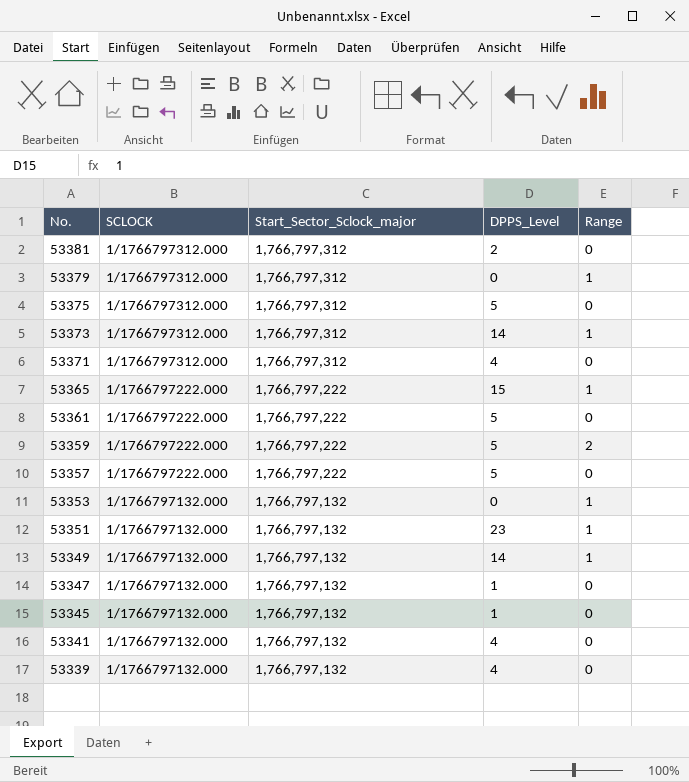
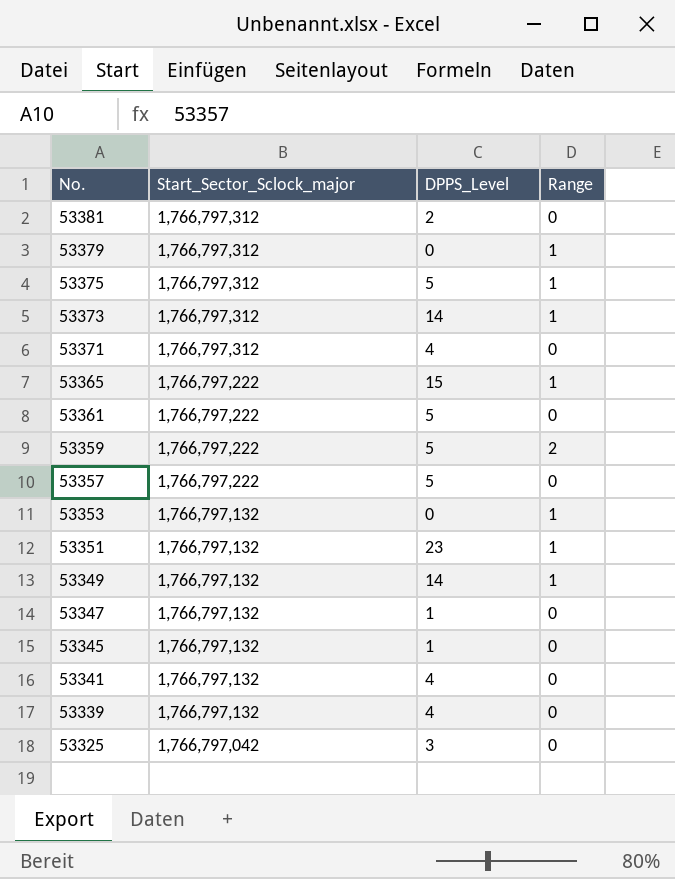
column SCLOCK | position: 2 -> none
53375 | Range: 0 -> 1
row 53325: none -> 1,766,797,042 | 3 | 0

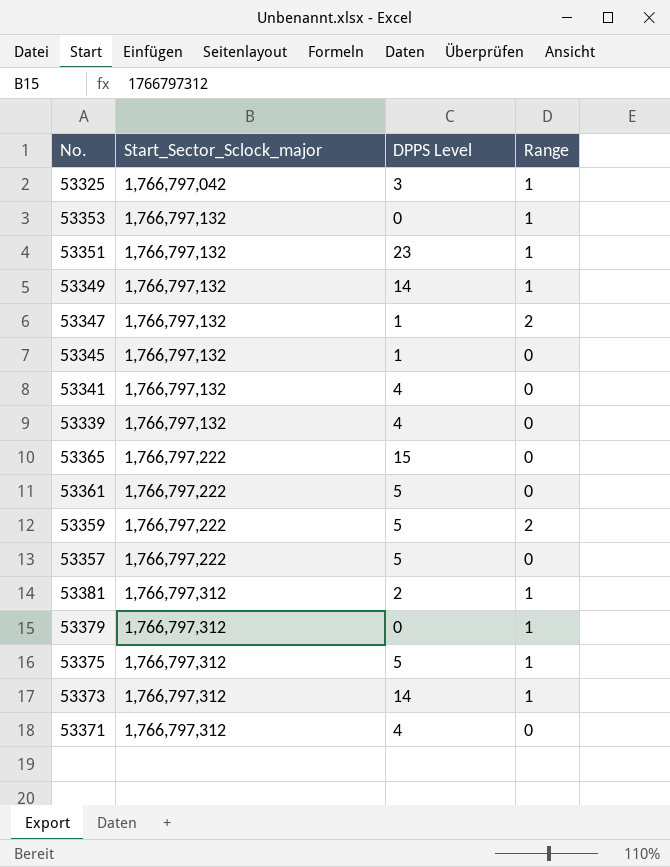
row order: No. descending -> Start_Sector_Sclock_major ascending
column name: DPPS_Level -> DPPS Level
53325 | Range: 0 -> 1
53347 | Range: 0 -> 2
53365 | Range: 1 -> 0
53381 | Range: 0 -> 1

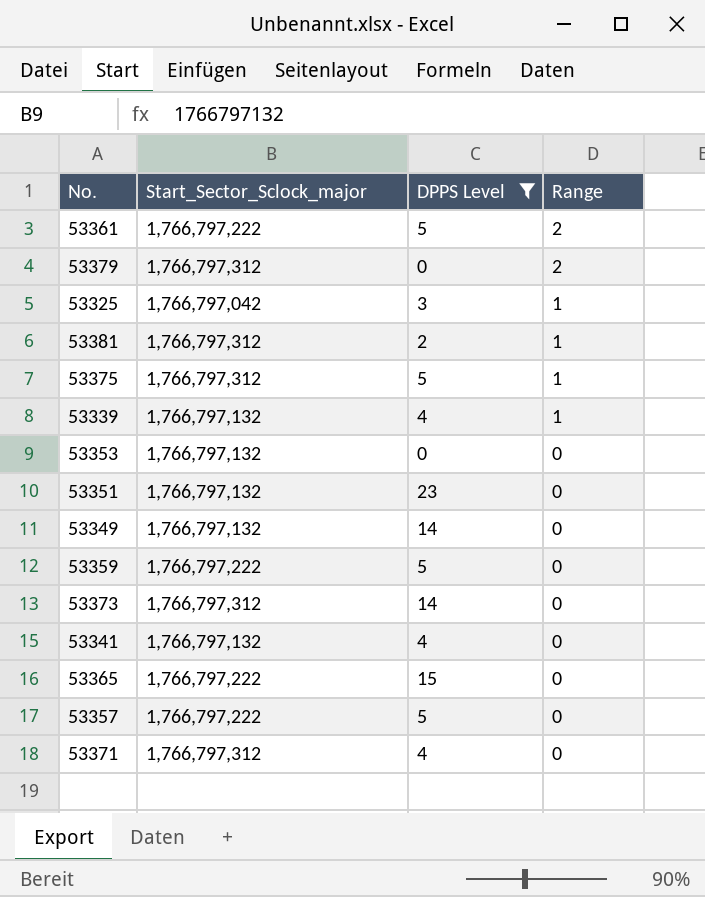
filter: none -> DPPS Level != 1
row order: Start_Sector_Sclock_major ascending -> Range descending
53361 | Range: 0 -> 2
53379 | Range: 1 -> 2
53339 | Range: 0 -> 1
53353 | Range: 1 -> 0
53351 | Range: 1 -> 0
53349 | Range: 1 -> 0
53359 | Range: 2 -> 0
53373 | Range: 1 -> 0

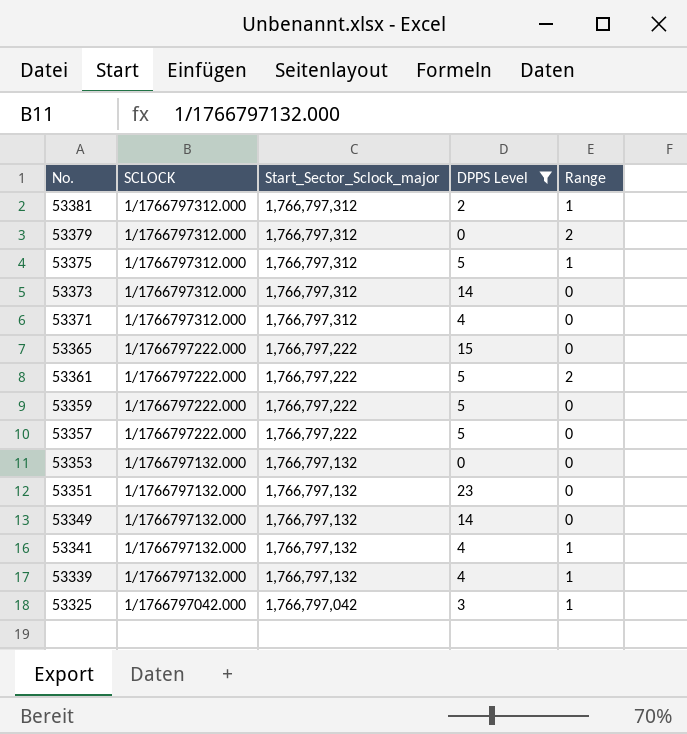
row order: Range descending -> No. descending
column SCLOCK | position: none -> 2
53341 | Range: 0 -> 1

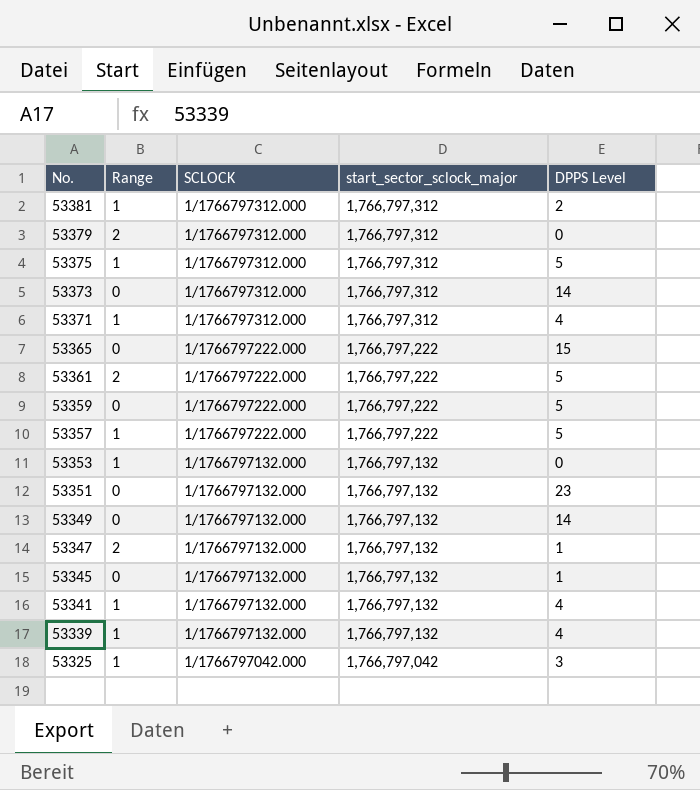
filter: DPPS Level != 1 -> none
column Range | position: 5 -> 2
column name: Start_Sector_Sclock_major -> start_sector_sclock_major
53371 | Range: 0 -> 1
53357 | Range: 0 -> 1
53353 | Range: 0 -> 1

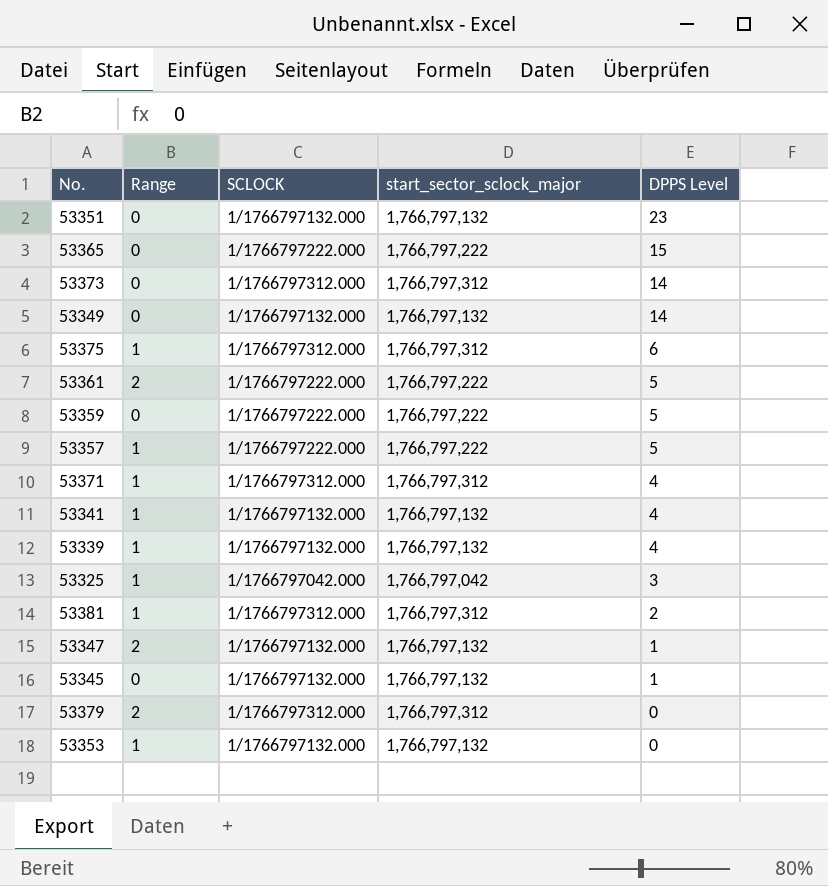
row order: No. descending -> DPPS Level descending
53375 | DPPS Level: 5 -> 6

